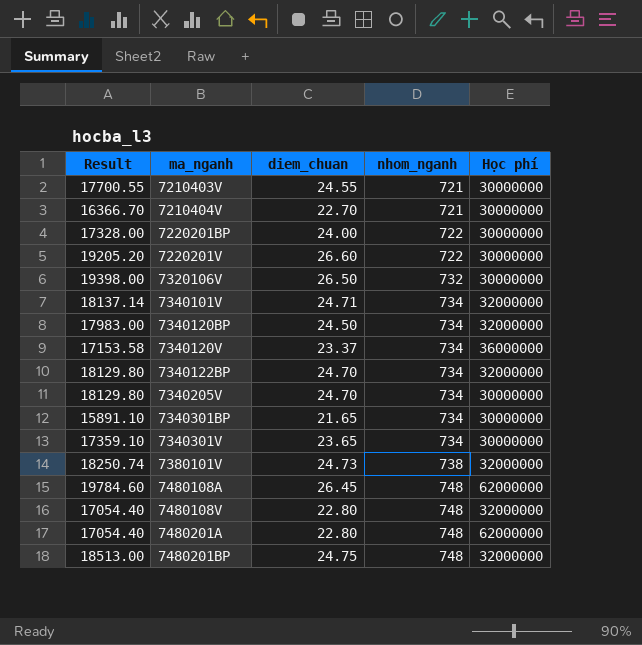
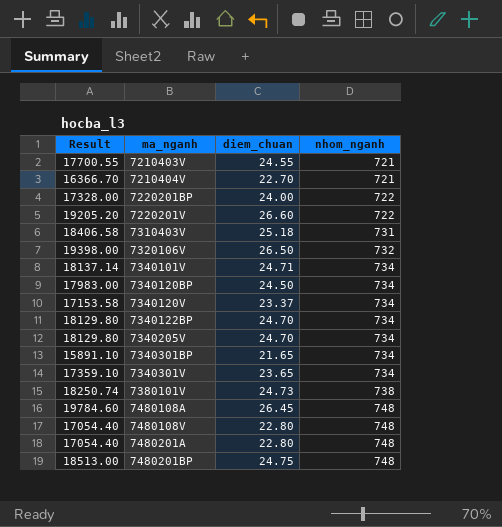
column Học phí | position: 5 -> none
row 7310403V: none -> 18406.58 | 25.18 | 731

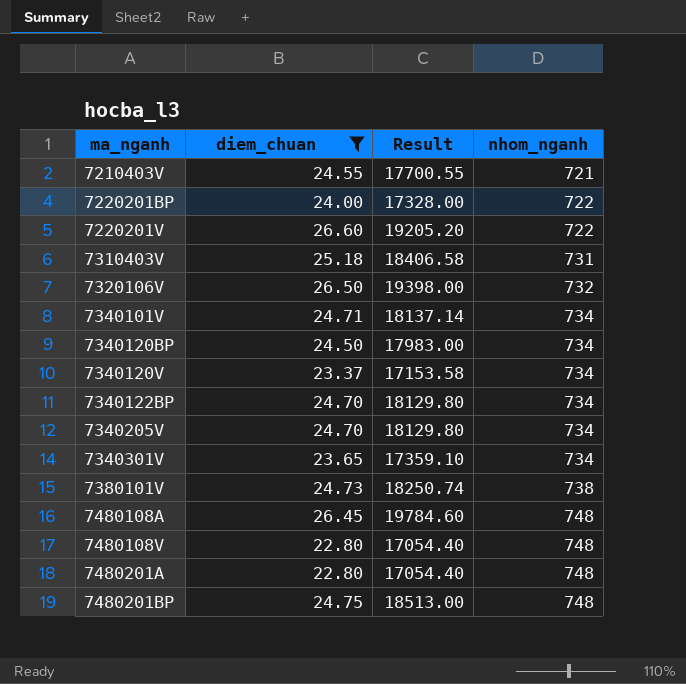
filter: none -> diem_chuan >= 22.80
column Result | position: 1 -> 3

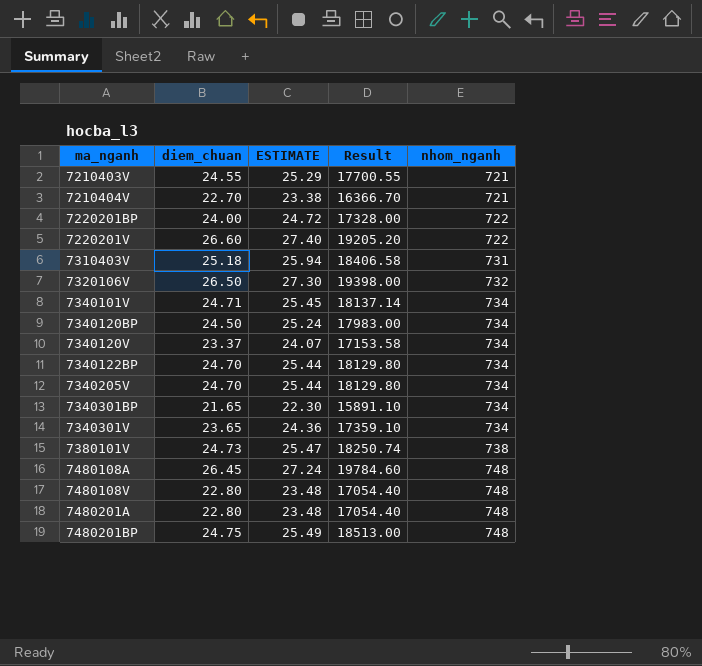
filter: diem_chuan >= 22.80 -> none
column ESTIMATE | formula: none -> [diem_chuan] * 1.03

